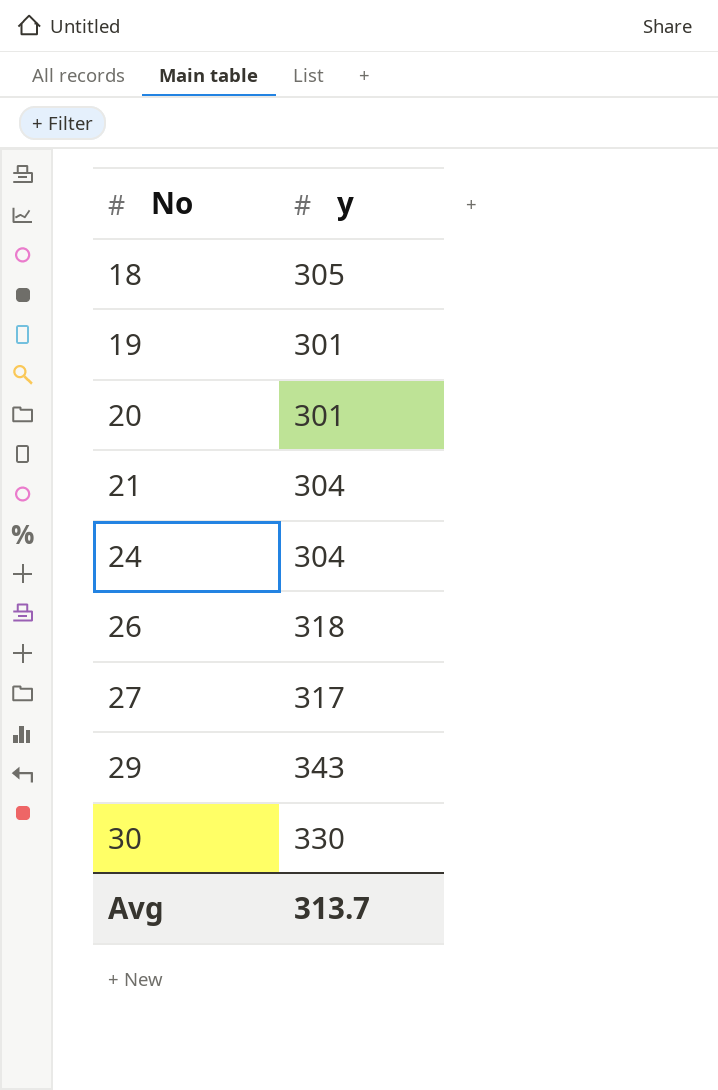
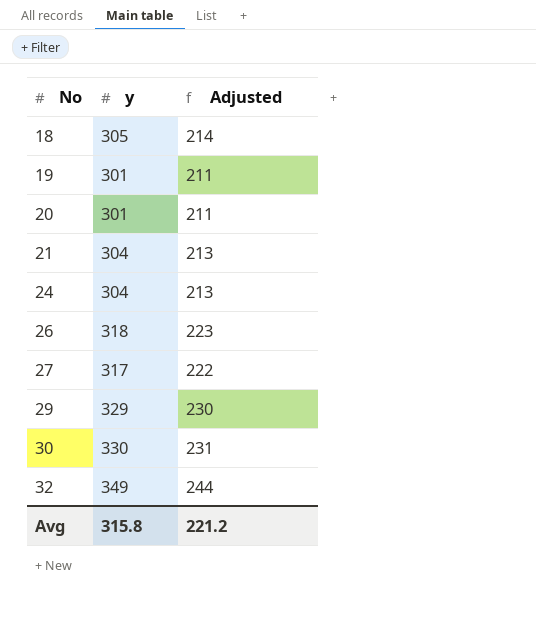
column Adjusted | formula: none -> [y] * 0.7
29 | y: 343 -> 329
row 32: none -> 349 | 244
Avg | y: 313.7 -> 315.8

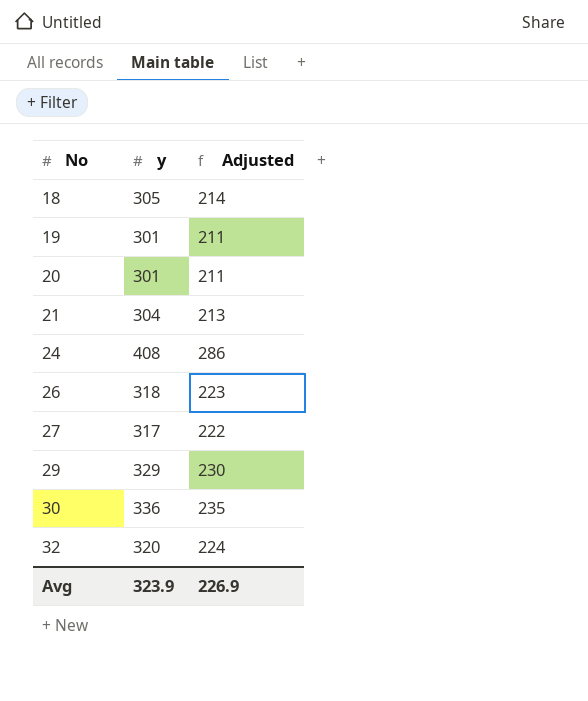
24 | y: 304 -> 408
24 | Adjusted: 213 -> 286
30 | y: 330 -> 336
30 | Adjusted: 231 -> 235
32 | y: 349 -> 320
32 | Adjusted: 244 -> 224
Avg | y: 315.8 -> 323.9
Avg | Adjusted: 221.2 -> 226.9

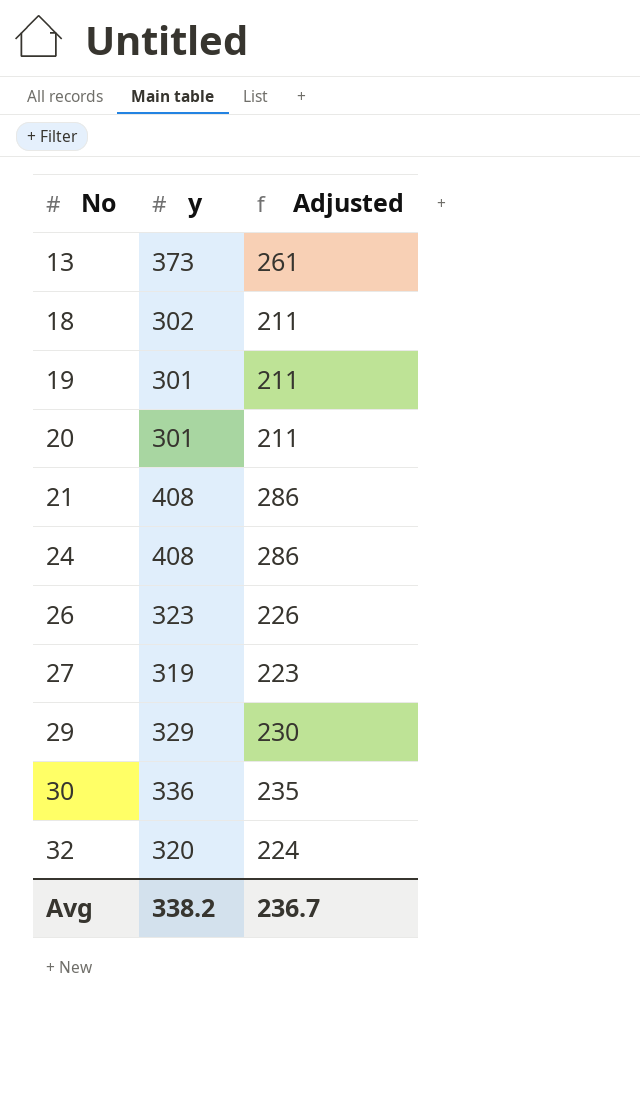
row 13: none -> 373 | 261
18 | y: 305 -> 302
18 | Adjusted: 214 -> 211
21 | y: 304 -> 408
21 | Adjusted: 213 -> 286
26 | y: 318 -> 323
26 | Adjusted: 223 -> 226
27 | y: 317 -> 319
27 | Adjusted: 222 -> 223
Avg | y: 323.9 -> 338.2
Avg | Adjusted: 226.9 -> 236.7

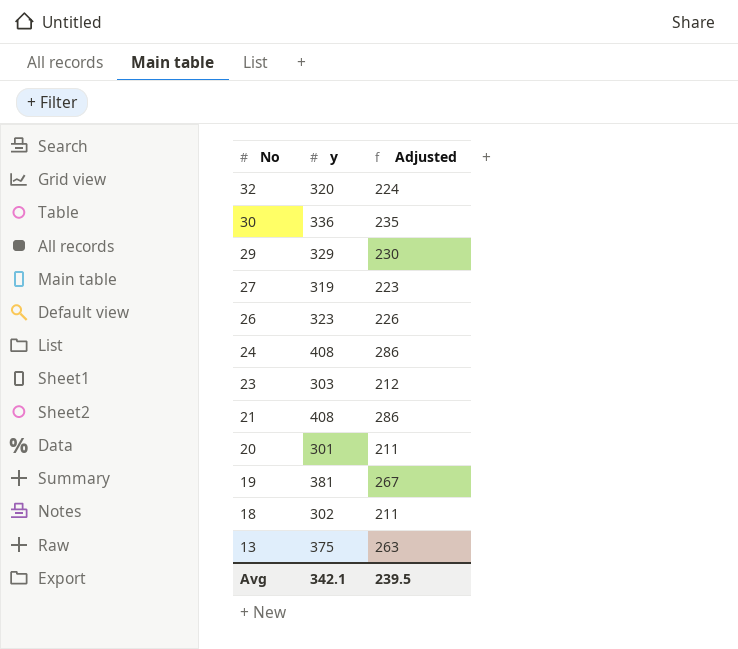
row order: No ascending -> No descending
row 23: none -> 303 | 212
19 | y: 301 -> 381
19 | Adjusted: 211 -> 267
13 | y: 373 -> 375
13 | Adjusted: 261 -> 263
Avg | y: 338.2 -> 342.1
Avg | Adjusted: 236.7 -> 239.5

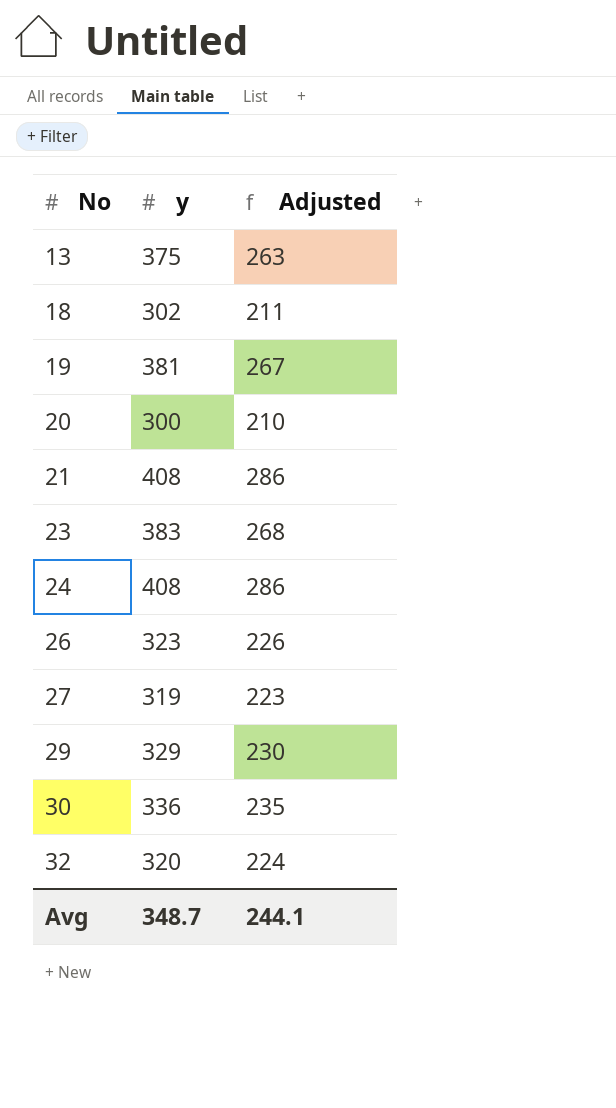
row order: No descending -> No ascending
20 | y: 301 -> 300
20 | Adjusted: 211 -> 210
23 | y: 303 -> 383
23 | Adjusted: 212 -> 268
Avg | y: 342.1 -> 348.7
Avg | Adjusted: 239.5 -> 244.1

